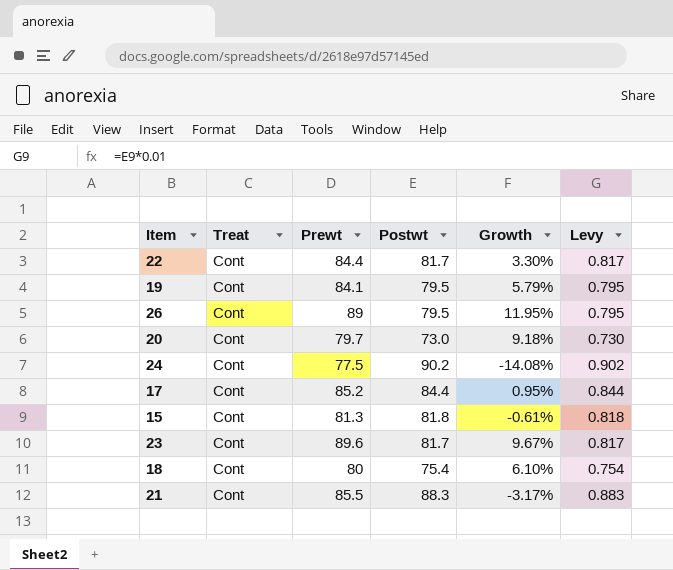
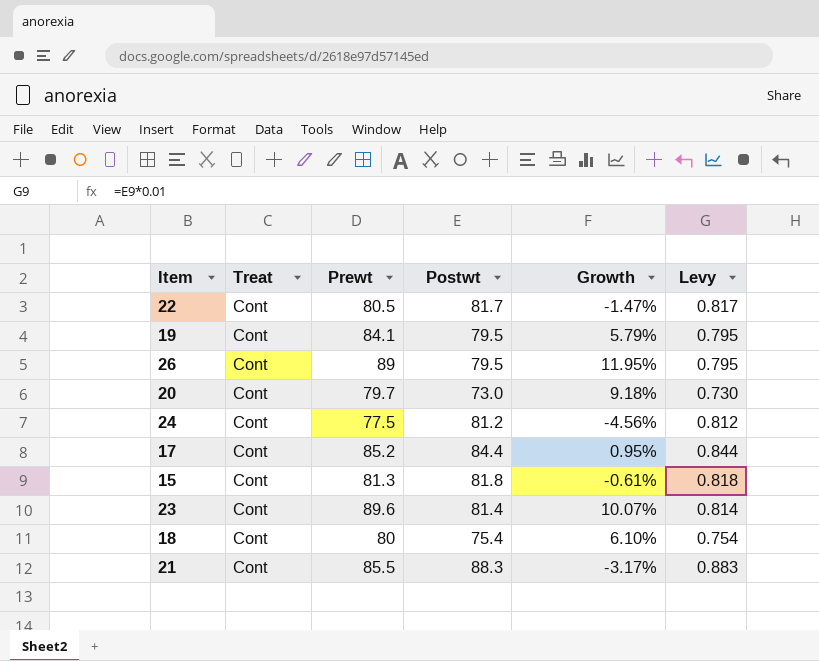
22 | Prewt: 84.4 -> 80.5
22 | Growth: 3.30% -> -1.47%
24 | Postwt: 90.2 -> 81.2
24 | Growth: -14.08% -> -4.56%
24 | Levy: 0.902 -> 0.812
23 | Postwt: 81.7 -> 81.4
23 | Growth: 9.67% -> 10.07%
23 | Levy: 0.817 -> 0.814

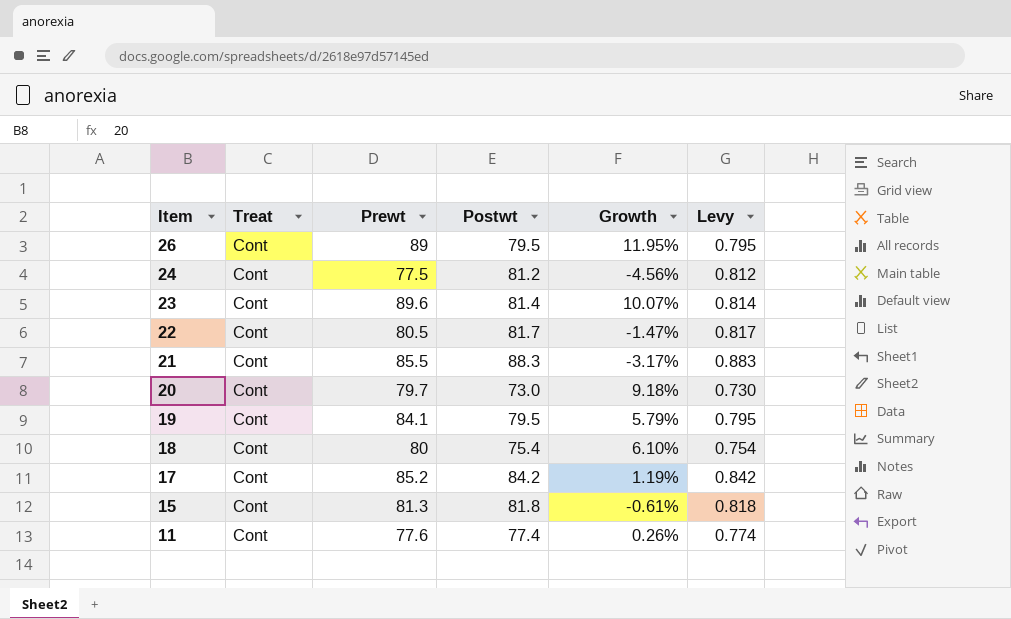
row order: none -> Item descending
17 | Postwt: 84.4 -> 84.2
17 | Growth: 0.95% -> 1.19%
17 | Levy: 0.844 -> 0.842
row 11: none -> Cont | 77.6 | 77.4 | 0.26% | 0.774

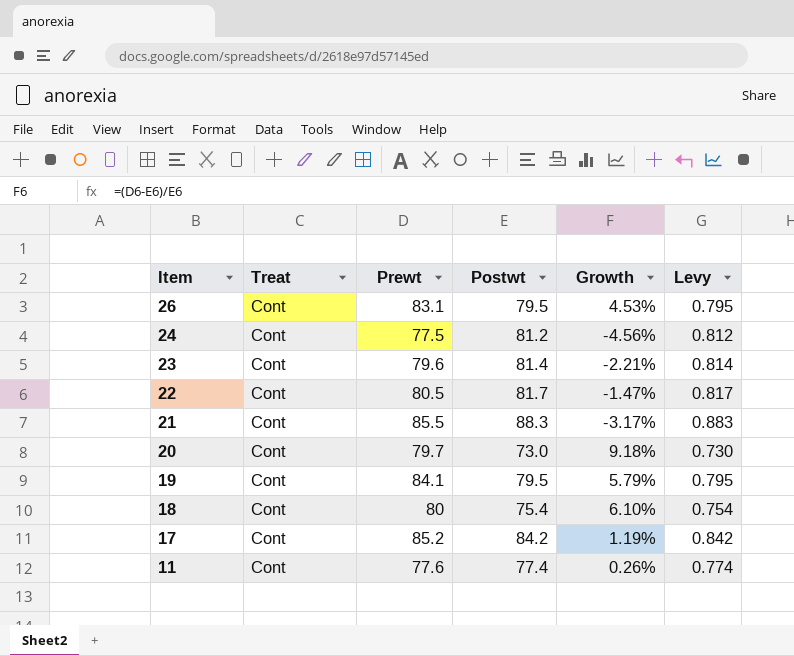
row 15: Cont | 81.3 | 81.8 | -0.61% | 0.818 -> none
26 | Prewt: 89 -> 83.1
26 | Growth: 11.95% -> 4.53%
23 | Prewt: 89.6 -> 79.6
23 | Growth: 10.07% -> -2.21%

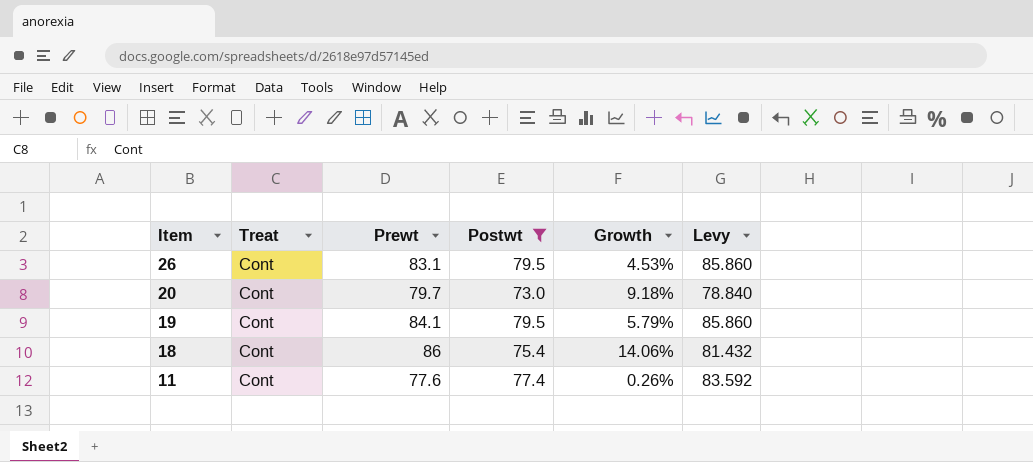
filter: none -> Postwt <= 79.5
column Levy | formula: [Postwt] * 0.01 -> [Postwt] * 1.08
18 | Prewt: 80 -> 86
18 | Growth: 6.10% -> 14.06%

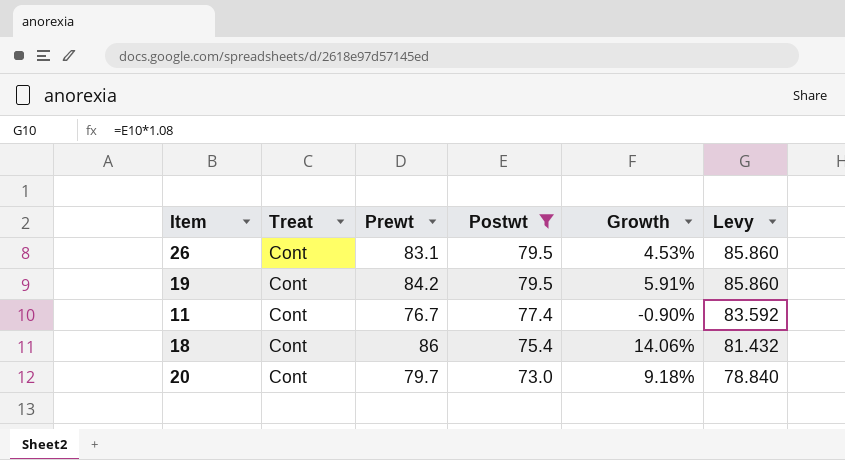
row order: Item descending -> Postwt descending
19 | Prewt: 84.1 -> 84.2
19 | Growth: 5.79% -> 5.91%
11 | Prewt: 77.6 -> 76.7
11 | Growth: 0.26% -> -0.90%

